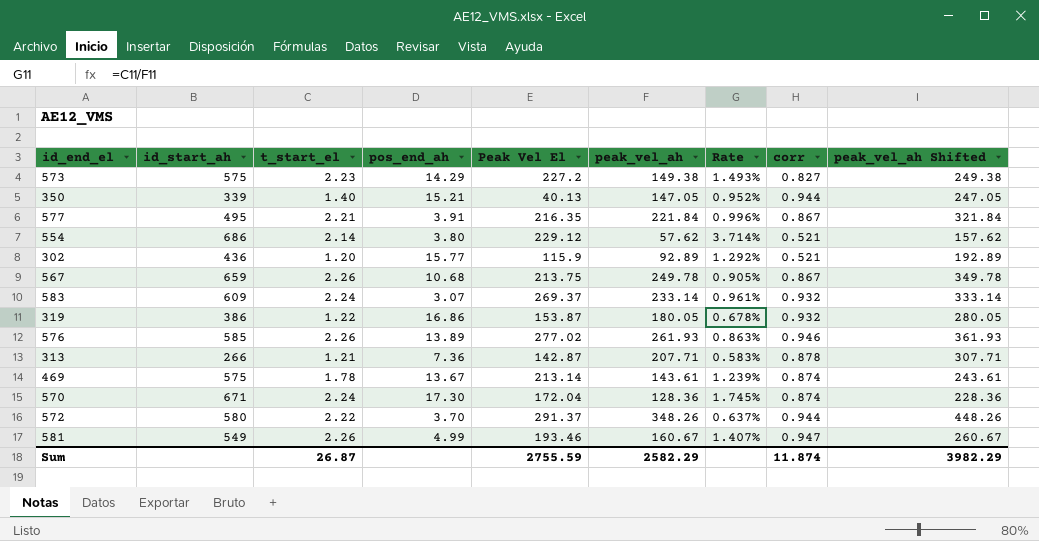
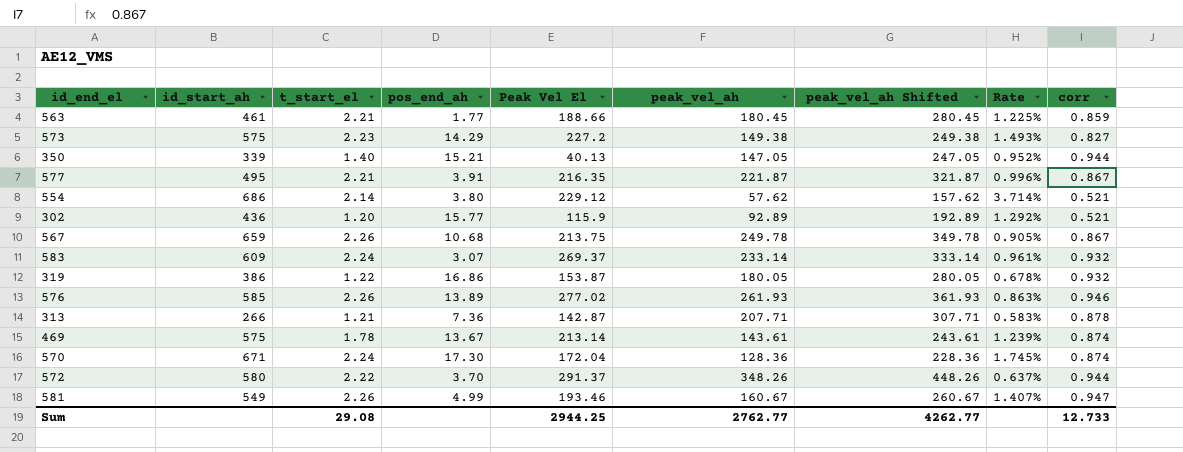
column peak_vel_ah Shifted | position: 9 -> 7
row 563: none -> 461 | 2.21 | 1.77 | 188.66 | 180.45 | 280.45 | 1.225% | 0.859
577 | peak_vel_ah: 221.84 -> 221.87
577 | peak_vel_ah Shifted: 321.84 -> 321.87
Sum | t_start_el: 26.87 -> 29.08
Sum | Peak Vel El: 2755.59 -> 2944.25
Sum | peak_vel_ah: 2582.29 -> 2762.77
Sum | peak_vel_ah Shifted: 3982.29 -> 4262.77
Sum | corr: 11.874 -> 12.733

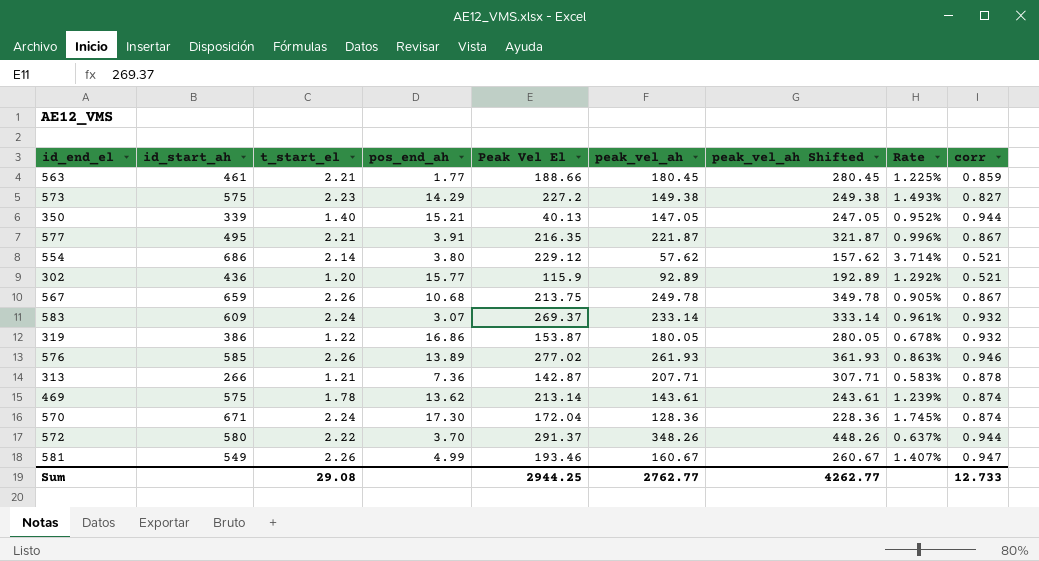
469 | pos_end_ah: 13.67 -> 13.62

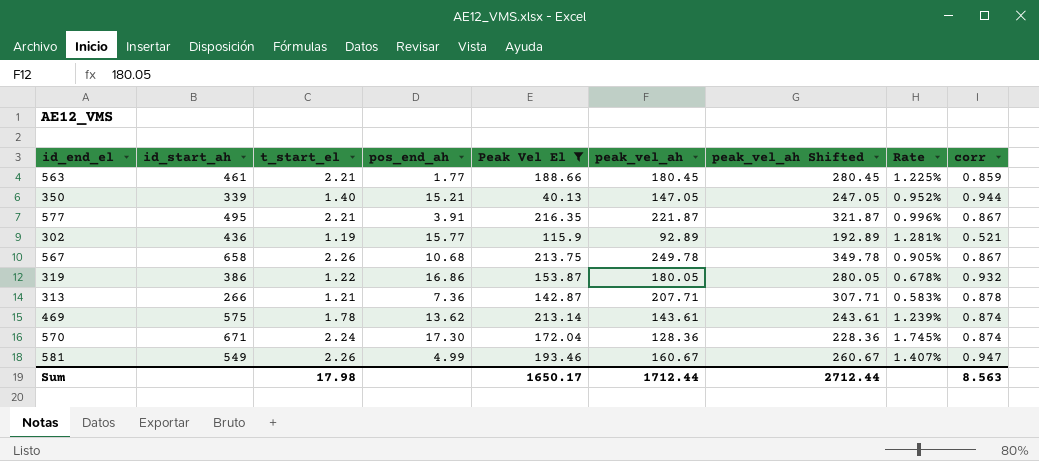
filter: none -> Peak Vel El <= 216.35
302 | t_start_el: 1.20 -> 1.19
302 | Rate: 1.292% -> 1.281%
567 | id_start_ah: 659 -> 658
Sum | t_start_el: 29.08 -> 17.98
Sum | Peak Vel El: 2944.25 -> 1650.17
Sum | peak_vel_ah: 2762.77 -> 1712.44
Sum | peak_vel_ah Shifted: 4262.77 -> 2712.44
Sum | corr: 12.733 -> 8.563

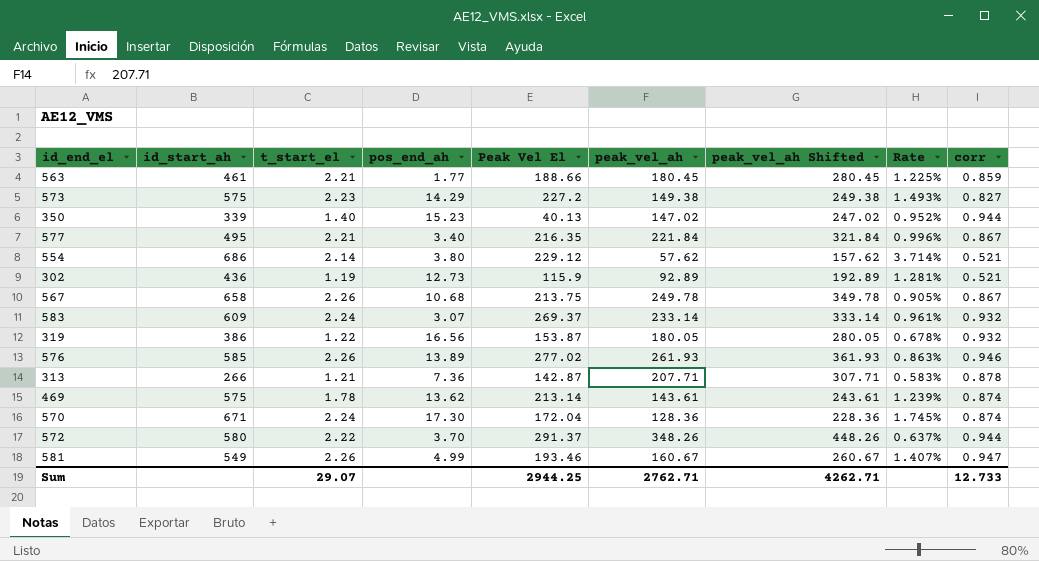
filter: Peak Vel El <= 216.35 -> none
350 | pos_end_ah: 15.21 -> 15.23
350 | peak_vel_ah: 147.05 -> 147.02
350 | peak_vel_ah Shifted: 247.05 -> 247.02
577 | pos_end_ah: 3.91 -> 3.40
577 | peak_vel_ah: 221.87 -> 221.84
577 | peak_vel_ah Shifted: 321.87 -> 321.84
302 | pos_end_ah: 15.77 -> 12.73
319 | pos_end_ah: 16.86 -> 16.56
Sum | t_start_el: 17.98 -> 29.07
Sum | Peak Vel El: 1650.17 -> 2944.25
Sum | peak_vel_ah: 1712.44 -> 2762.71
Sum | peak_vel_ah Shifted: 2712.44 -> 4262.71
Sum | corr: 8.563 -> 12.733

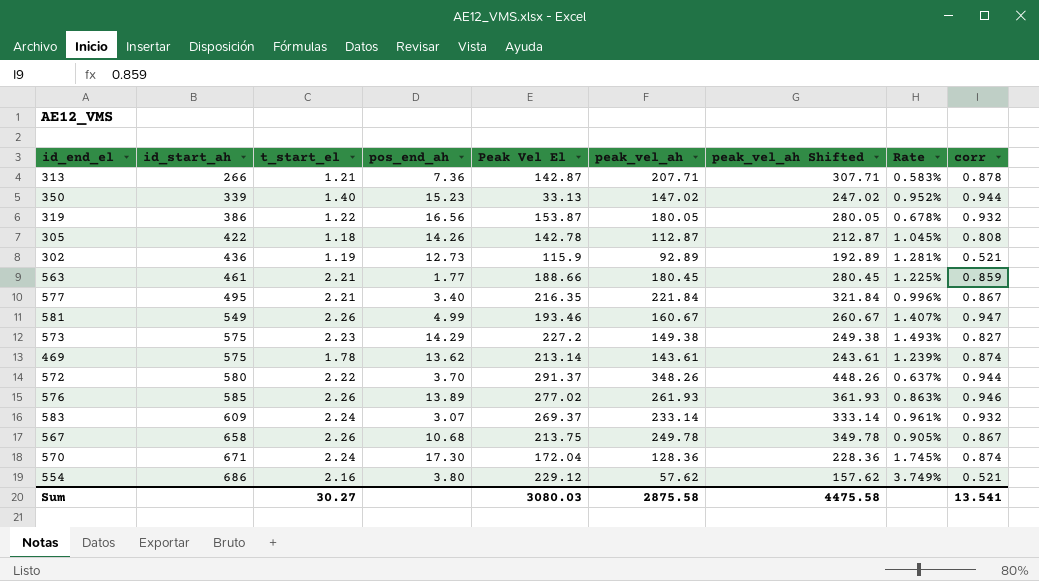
row order: none -> id_start_ah ascending
350 | Peak Vel El: 40.13 -> 33.13
row 305: none -> 422 | 1.18 | 14.26 | 142.78 | 112.87 | 212.87 | 1.045% | 0.808
554 | t_start_el: 2.14 -> 2.16
554 | Rate: 3.714% -> 3.749%
Sum | t_start_el: 29.07 -> 30.27
Sum | Peak Vel El: 2944.25 -> 3080.03
Sum | peak_vel_ah: 2762.71 -> 2875.58
Sum | peak_vel_ah Shifted: 4262.71 -> 4475.58
Sum | corr: 12.733 -> 13.541

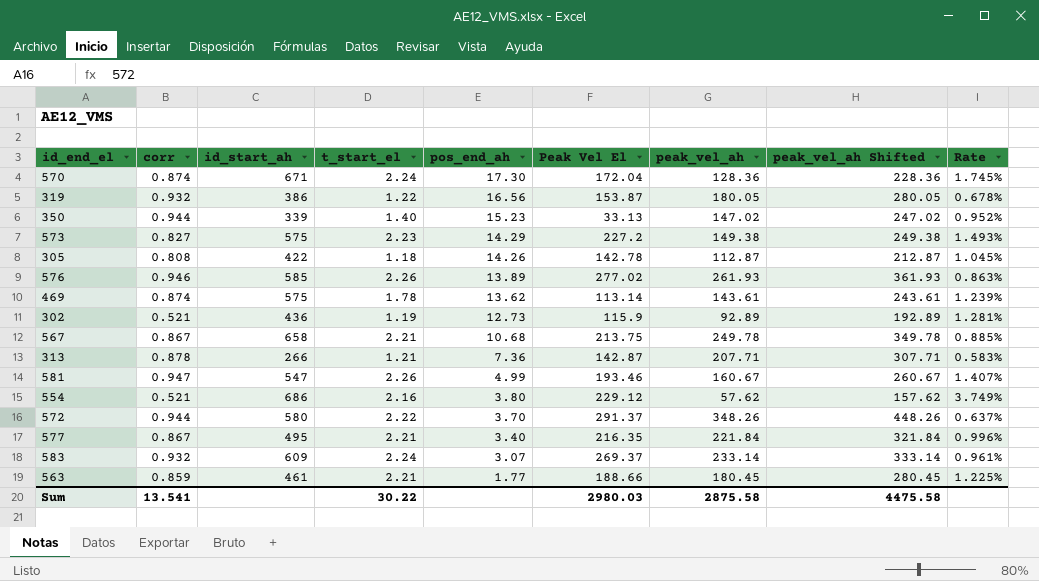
row order: id_start_ah ascending -> pos_end_ah descending
column corr | position: 9 -> 2
469 | Peak Vel El: 213.14 -> 113.14
567 | t_start_el: 2.26 -> 2.21
567 | Rate: 0.905% -> 0.885%
581 | id_start_ah: 549 -> 547
Sum | t_start_el: 30.27 -> 30.22
Sum | Peak Vel El: 3080.03 -> 2980.03

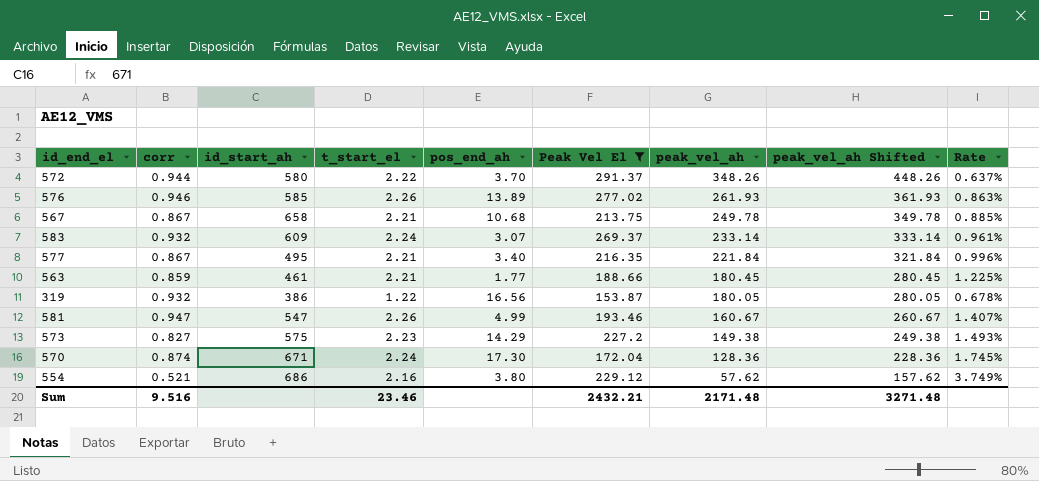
filter: none -> Peak Vel El >= 153.87
row order: pos_end_ah descending -> peak_vel_ah descending
Sum | corr: 13.541 -> 9.516
Sum | t_start_el: 30.22 -> 23.46
Sum | Peak Vel El: 2980.03 -> 2432.21
Sum | peak_vel_ah: 2875.58 -> 2171.48
Sum | peak_vel_ah Shifted: 4475.58 -> 3271.48

